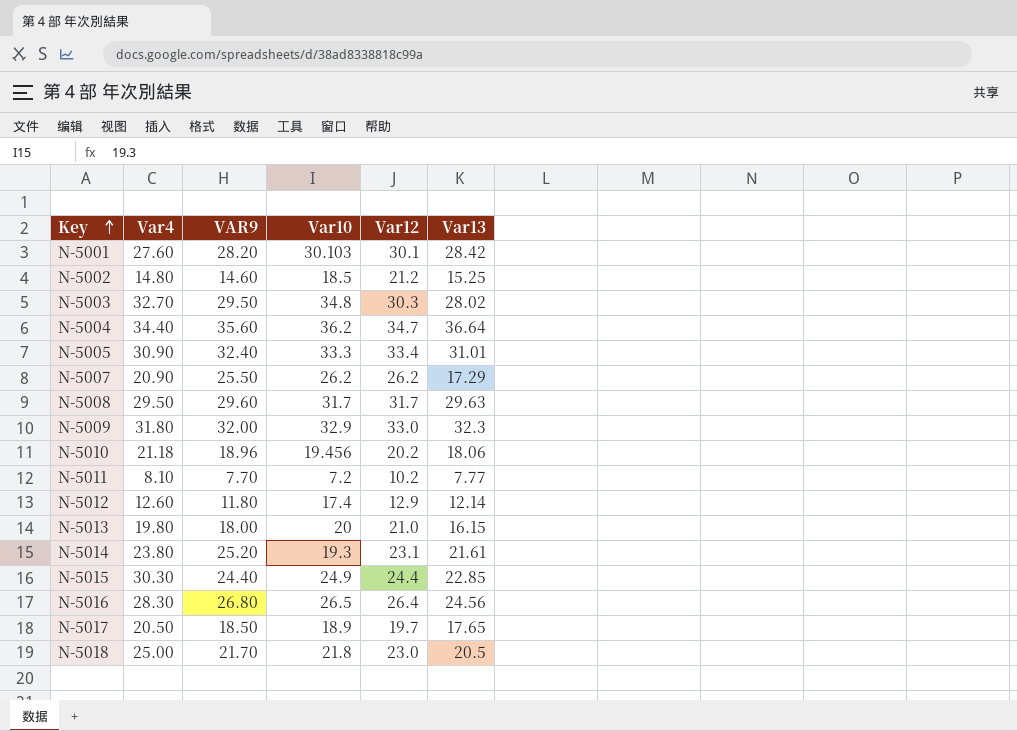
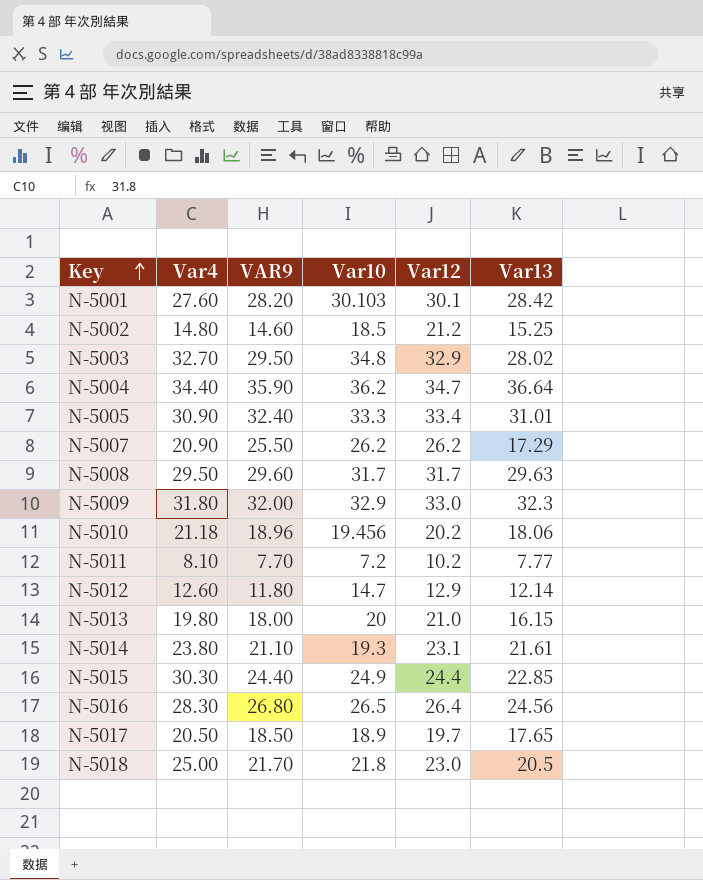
N-5003 | Var12: 30.3 -> 32.9
N-5004 | VAR9: 35.60 -> 35.90
N-5012 | Var10: 17.4 -> 14.7
N-5014 | VAR9: 25.20 -> 21.10

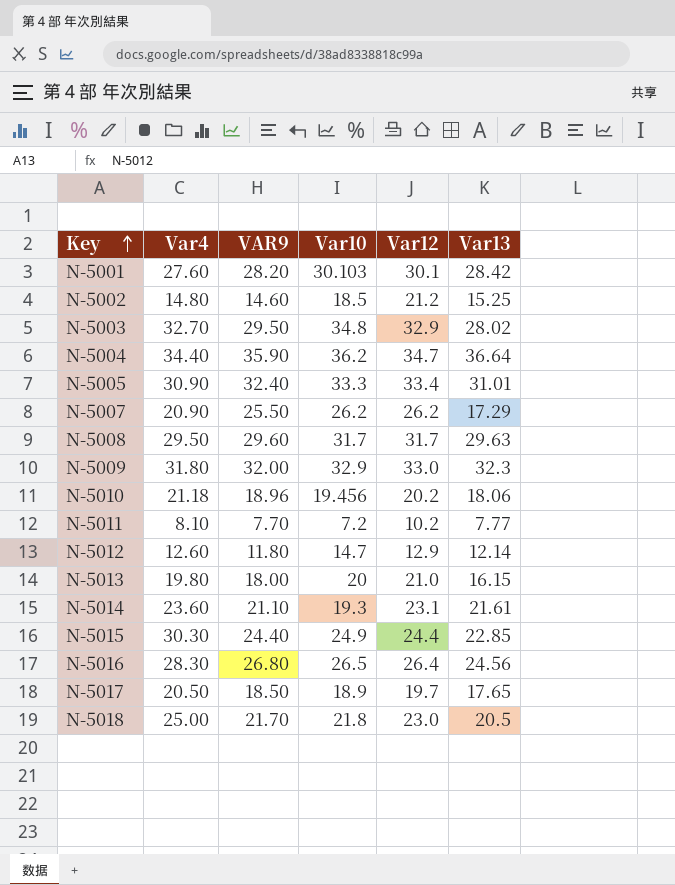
N-5014 | Var4: 23.80 -> 23.60

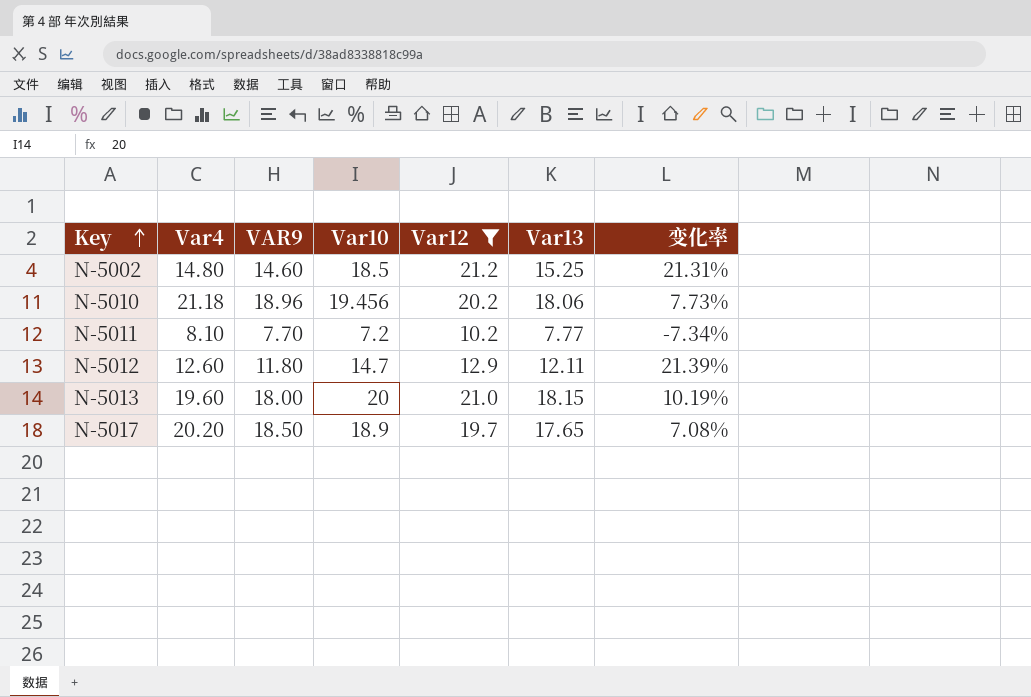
filter: none -> Var12 <= 21.2
column 变化率 | formula: none -> ([Var10] - [Var13]) / [Var13]
N-5012 | Var13: 12.14 -> 12.11
N-5013 | Var4: 19.80 -> 19.60
N-5013 | Var13: 16.15 -> 18.15
N-5017 | Var4: 20.50 -> 20.20

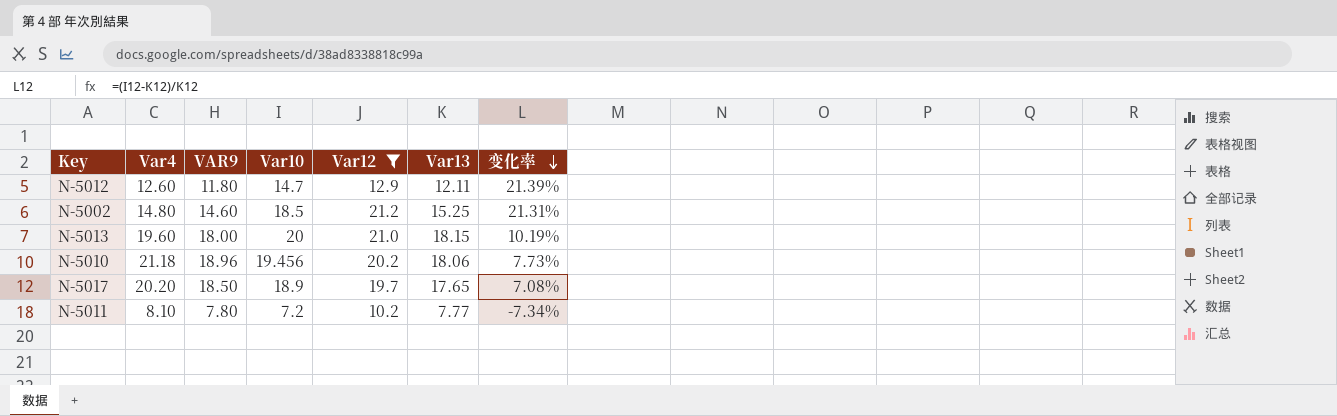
row order: Key ascending -> 变化率 descending
N-5011 | VAR9: 7.70 -> 7.80

